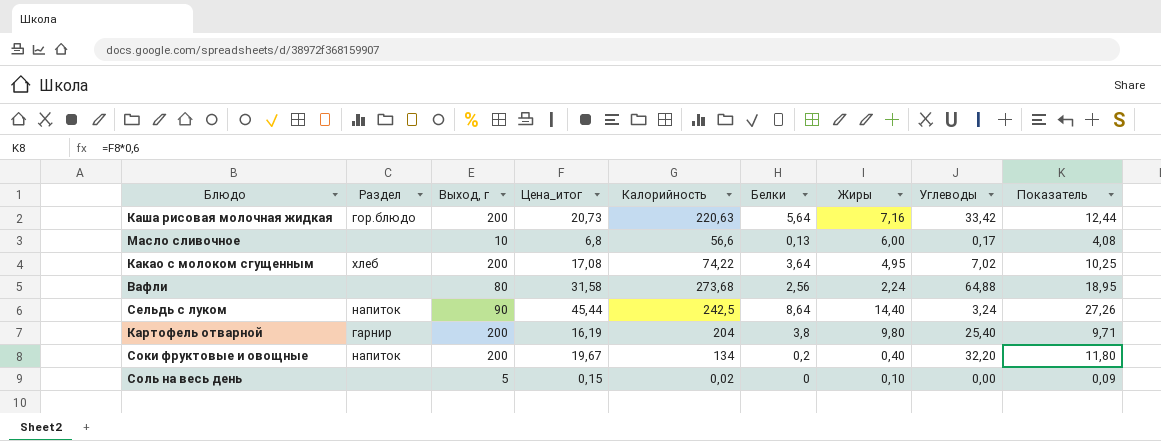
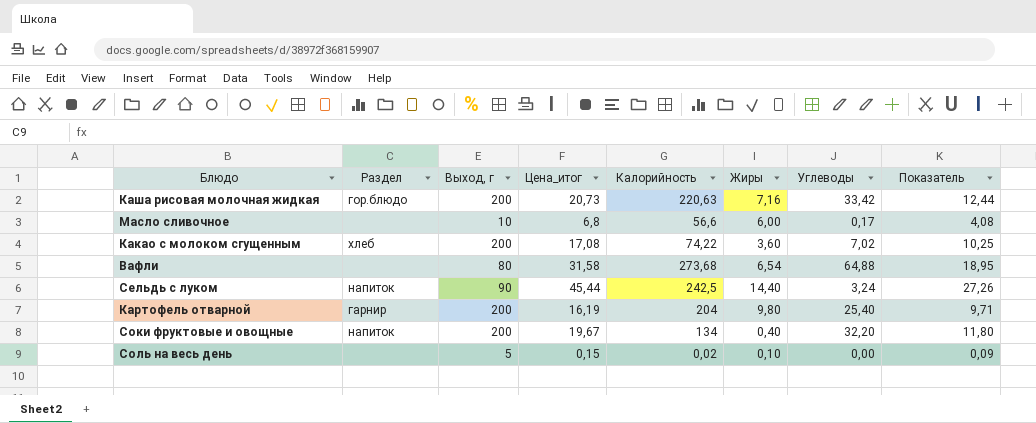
column Белки | position: 6 -> none
Какао с молоком сгущенным | Жиры: 4,95 -> 3,60
Вафли | Жиры: 2,24 -> 6,54

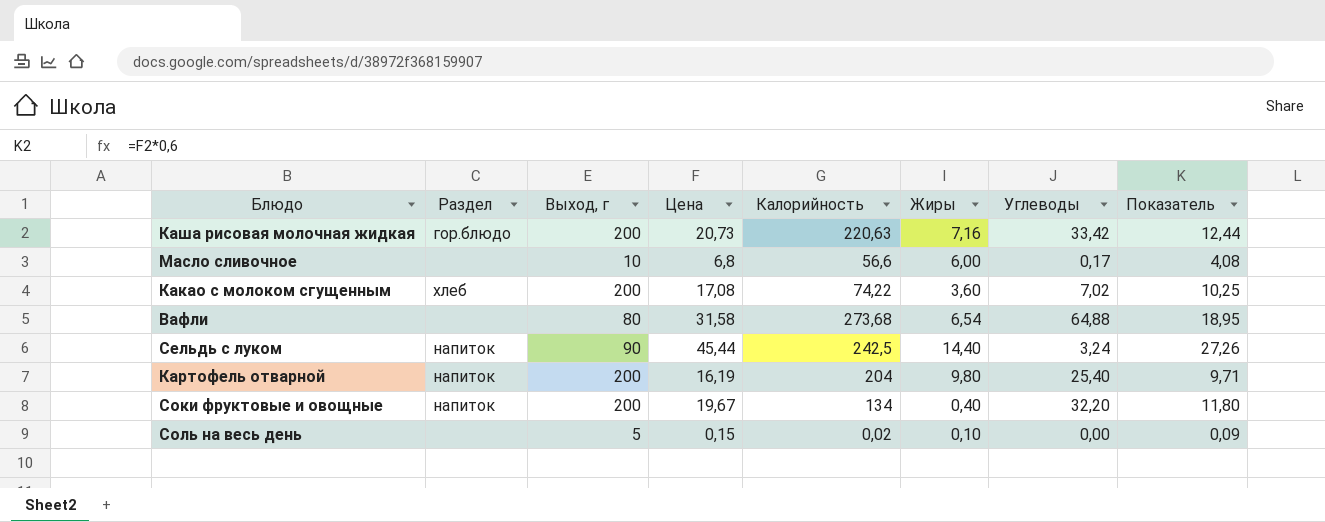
column name: Цена_итог -> Цена
Картофель отварной | Раздел: гарнир -> напиток

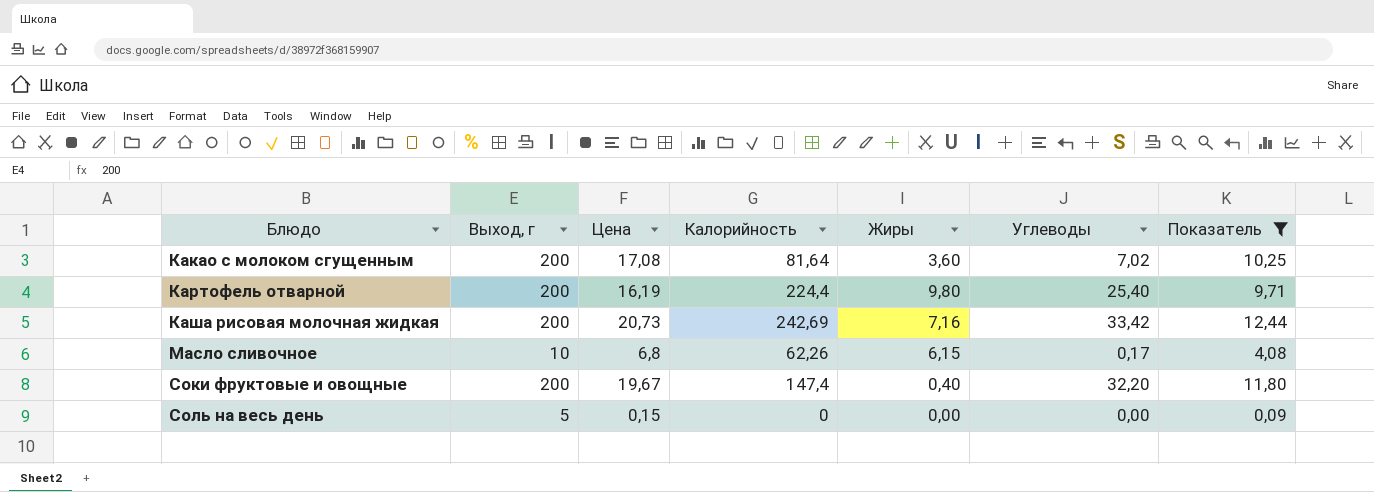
filter: none -> Показатель <= 12,44
row order: none -> Блюдо ascending
column Раздел | position: 2 -> none
Какао с молоком сгущенным | Калорийность: 74,22 -> 81,64
Картофель отварной | Калорийность: 204 -> 224,4
Каша рисовая молочная жидкая | Калорийность: 220,63 -> 242,69
Масло сливочное | Калорийность: 56,6 -> 62,26
Масло сливочное | Жиры: 6,00 -> 6,15
Соки фруктовые и овощные | Калорийность: 134 -> 147,4
Соль на весь день | Калорийность: 0,02 -> 0
Соль на весь день | Жиры: 0,10 -> 0,00

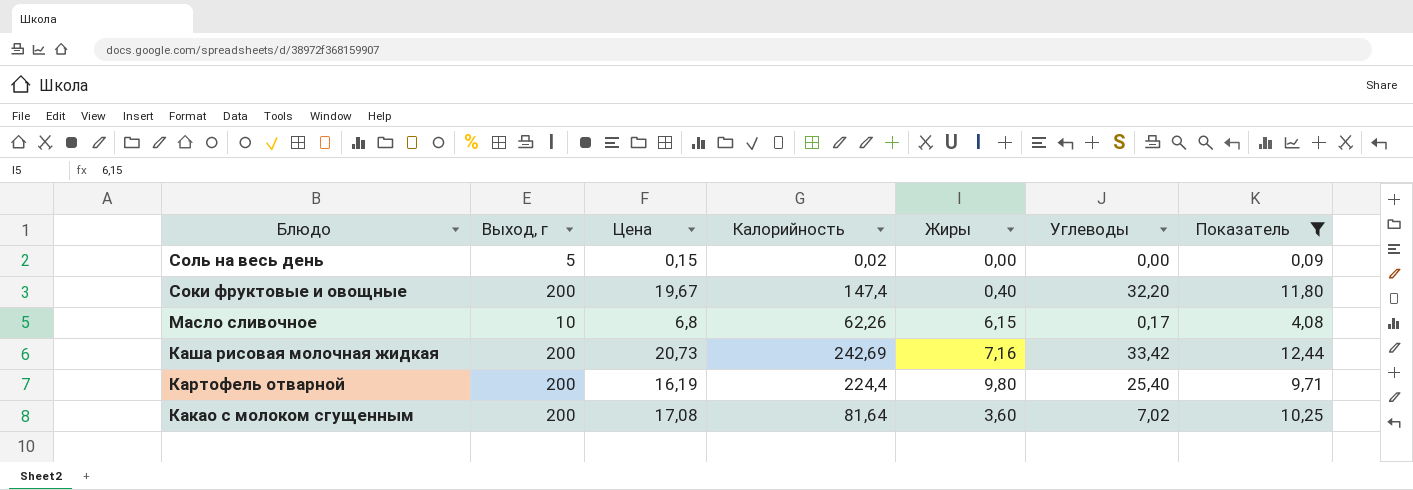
row order: Блюдо ascending -> Блюдо descending
Соль на весь день | Калорийность: 0 -> 0,02

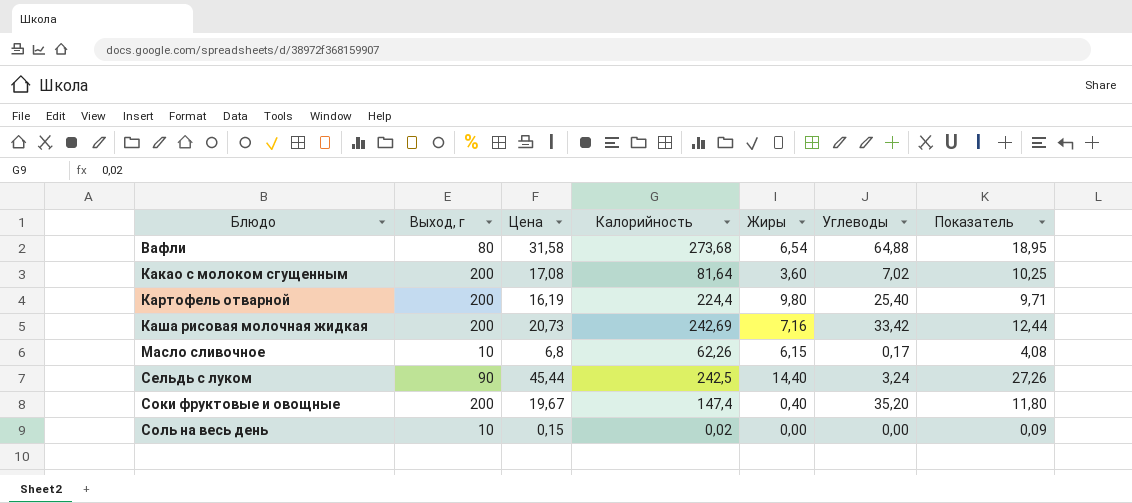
filter: Показатель <= 12,44 -> none
row order: Блюдо descending -> Блюдо ascending
Соки фруктовые и овощные | Углеводы: 32,20 -> 35,20
Соль на весь день | Выход, г: 5 -> 10

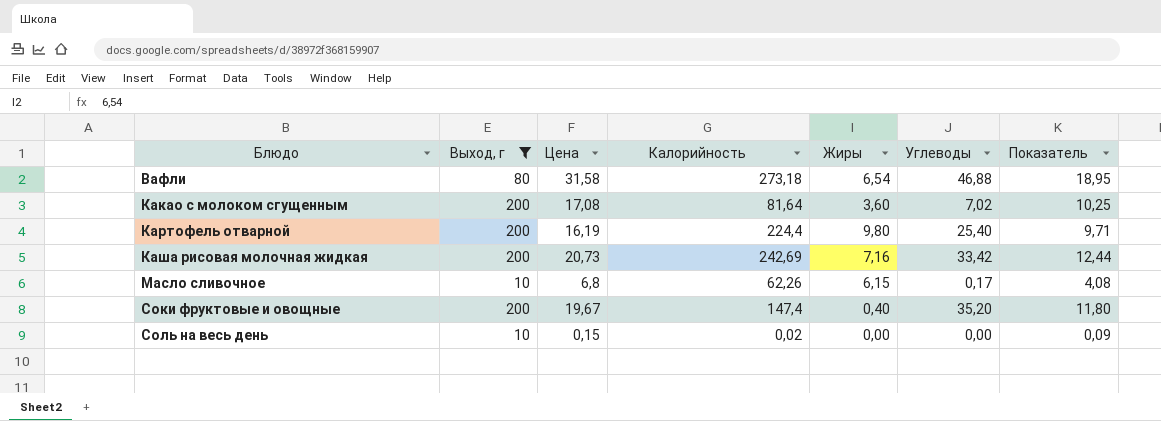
filter: none -> Выход, г != 90
Вафли | Калорийность: 273,68 -> 273,18
Вафли | Углеводы: 64,88 -> 46,88

